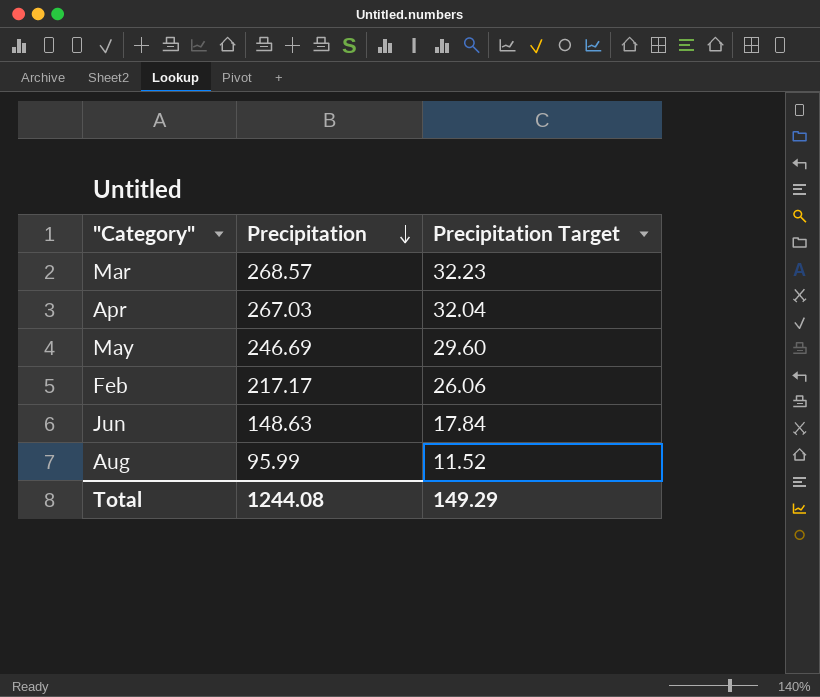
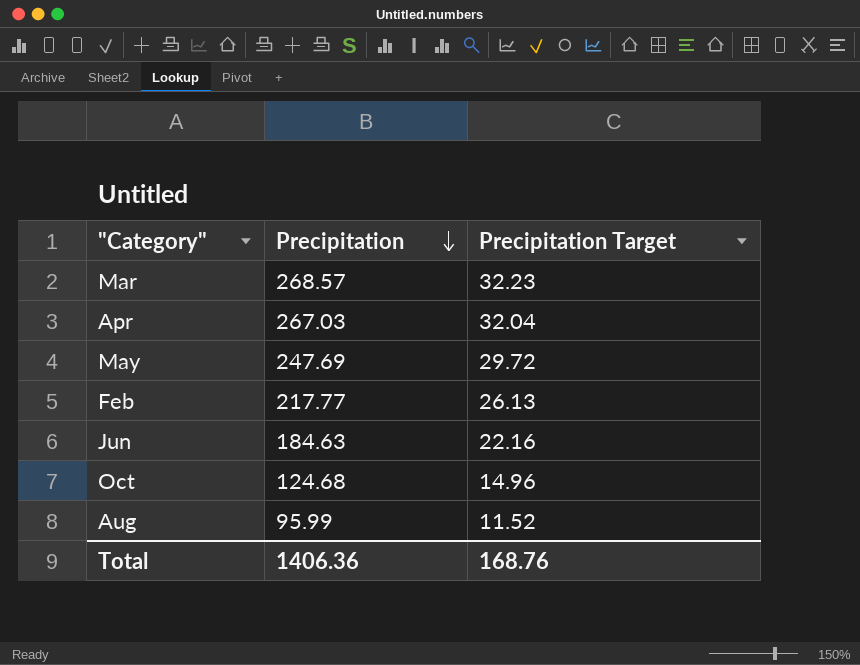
May | Precipitation: 246.69 -> 247.69
May | Precipitation Target: 29.60 -> 29.72
Feb | Precipitation: 217.17 -> 217.77
Feb | Precipitation Target: 26.06 -> 26.13
Jun | Precipitation: 148.63 -> 184.63
Jun | Precipitation Target: 17.84 -> 22.16
row Oct: none -> 124.68 | 14.96
Total | Precipitation: 1244.08 -> 1406.36
Total | Precipitation Target: 149.29 -> 168.76

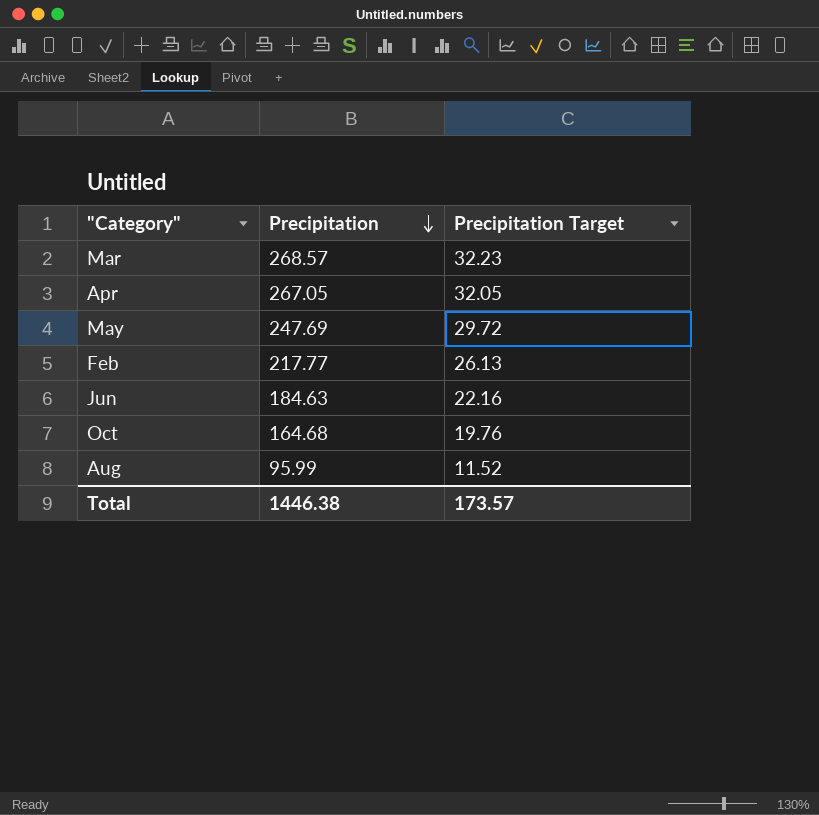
Apr | Precipitation: 267.03 -> 267.05
Apr | Precipitation Target: 32.04 -> 32.05
Oct | Precipitation: 124.68 -> 164.68
Oct | Precipitation Target: 14.96 -> 19.76
Total | Precipitation: 1406.36 -> 1446.38
Total | Precipitation Target: 168.76 -> 173.57

